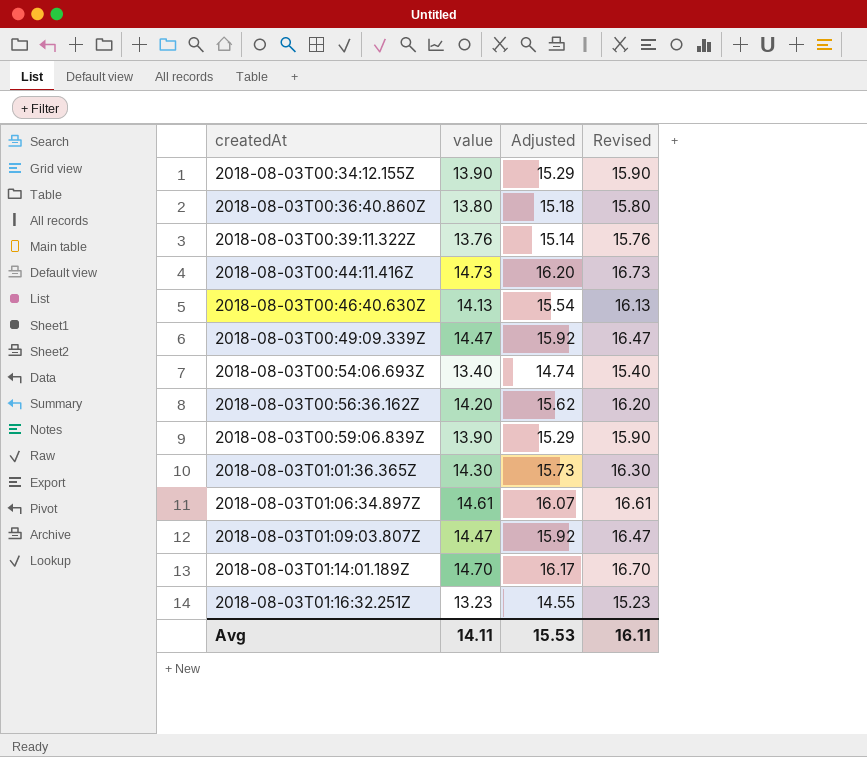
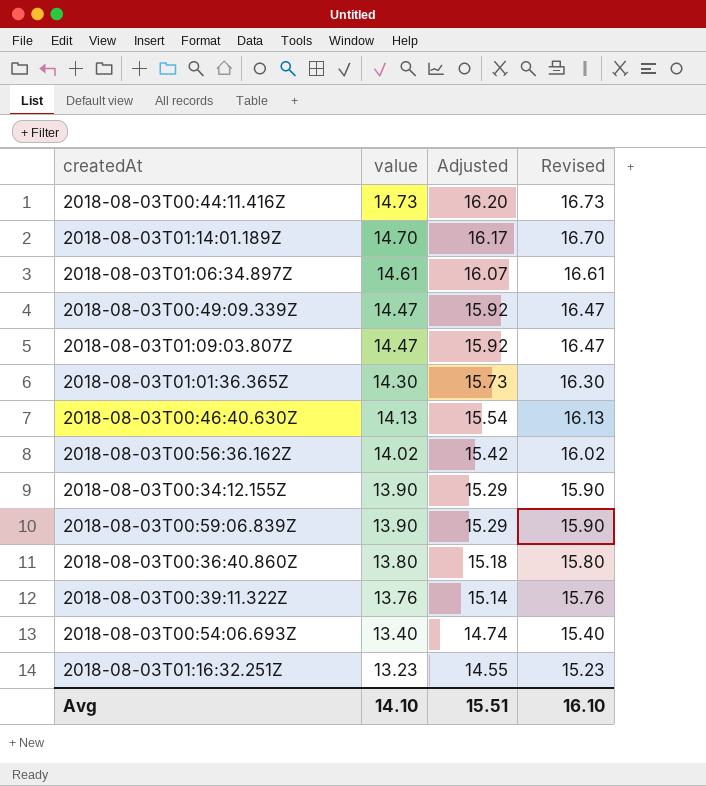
row order: createdAt ascending -> value descending
2018-08-03T00:56:36.162Z | value: 14.20 -> 14.02
2018-08-03T00:56:36.162Z | Adjusted: 15.62 -> 15.42
2018-08-03T00:56:36.162Z | Revised: 16.20 -> 16.02
Avg | value: 14.11 -> 14.10
Avg | Adjusted: 15.53 -> 15.51
Avg | Revised: 16.11 -> 16.10

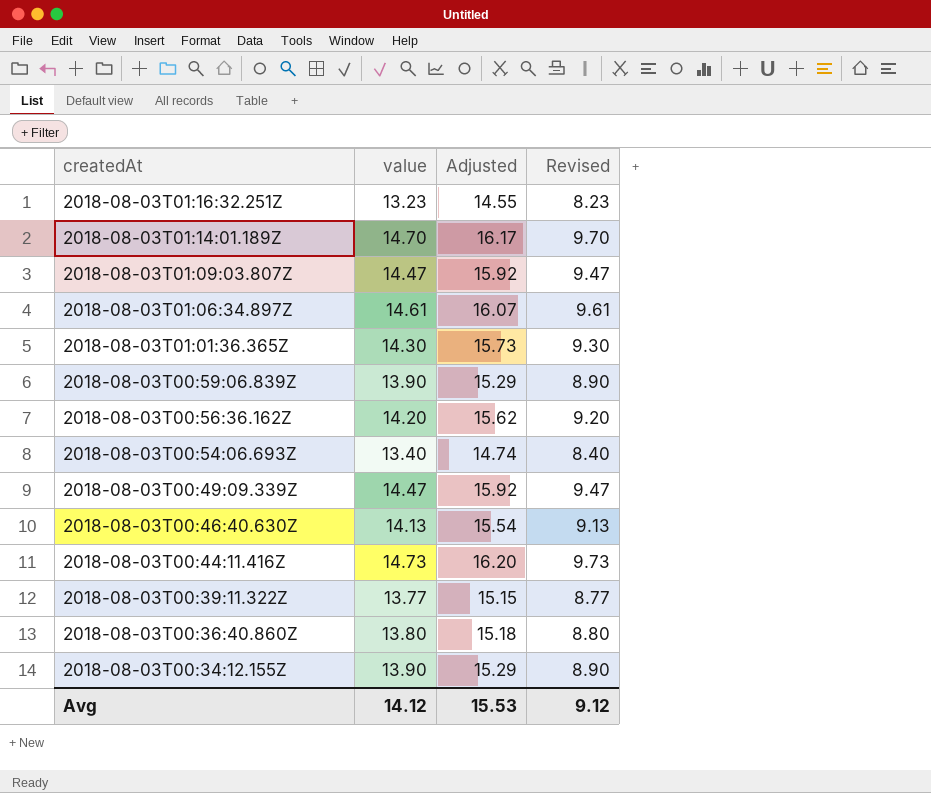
row order: value descending -> createdAt descending
column Revised | formula: [value] + 2 -> [value] - 5
2018-08-03T00:56:36.162Z | value: 14.02 -> 14.20
2018-08-03T00:56:36.162Z | Adjusted: 15.42 -> 15.62
2018-08-03T00:39:11.322Z | value: 13.76 -> 13.77
2018-08-03T00:39:11.322Z | Adjusted: 15.14 -> 15.15
Avg | value: 14.10 -> 14.12
Avg | Adjusted: 15.51 -> 15.53
Avg | Revised: 16.10 -> 9.12

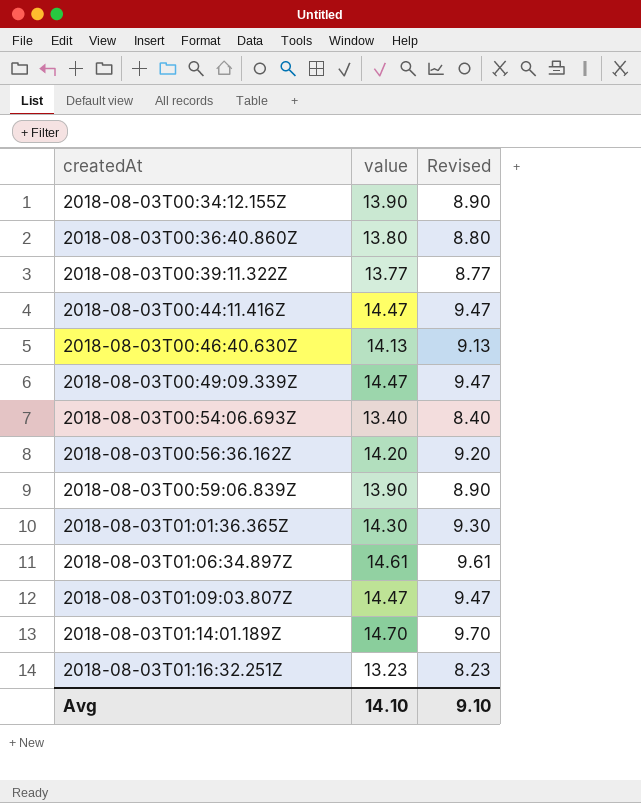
row order: createdAt descending -> createdAt ascending
column Adjusted | formula: [value] * 1.1 -> none
2018-08-03T00:44:11.416Z | value: 14.73 -> 14.47
2018-08-03T00:44:11.416Z | Revised: 9.73 -> 9.47
Avg | value: 14.12 -> 14.10
Avg | Revised: 9.12 -> 9.10

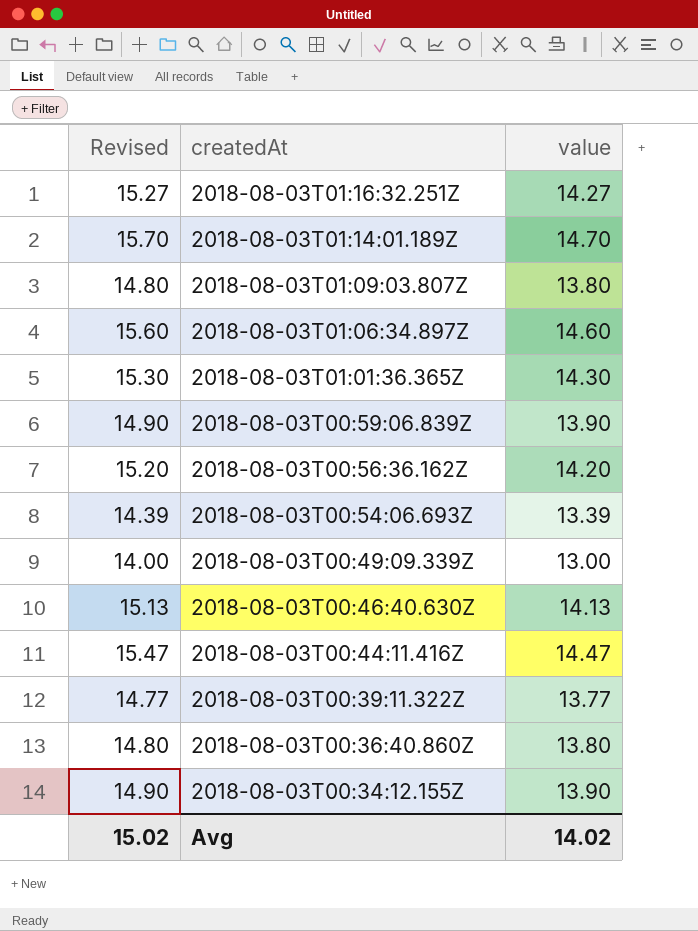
row order: createdAt ascending -> createdAt descending
column Revised | formula: [value] - 5 -> [value] + 1
column Revised | position: 3 -> 1
2018-08-03T01:16:32.251Z | value: 13.23 -> 14.27
2018-08-03T01:09:03.807Z | value: 14.47 -> 13.80
2018-08-03T01:06:34.897Z | value: 14.61 -> 14.60
2018-08-03T00:54:06.693Z | value: 13.40 -> 13.39
2018-08-03T00:49:09.339Z | value: 14.47 -> 13.00
Avg | Revised: 9.10 -> 15.02
Avg | value: 14.10 -> 14.02

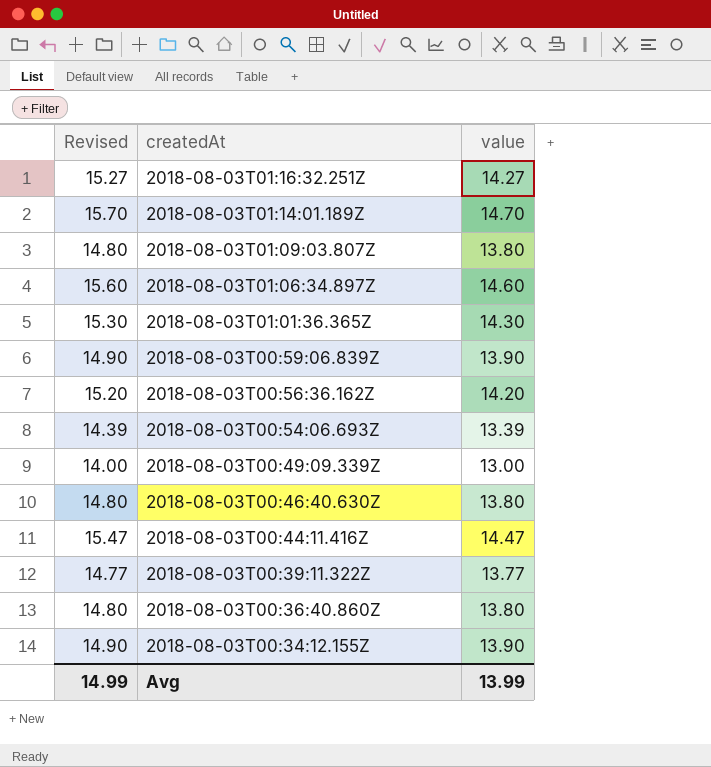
2018-08-03T00:46:40.630Z | Revised: 15.13 -> 14.80
2018-08-03T00:46:40.630Z | value: 14.13 -> 13.80
Avg | Revised: 15.02 -> 14.99
Avg | value: 14.02 -> 13.99

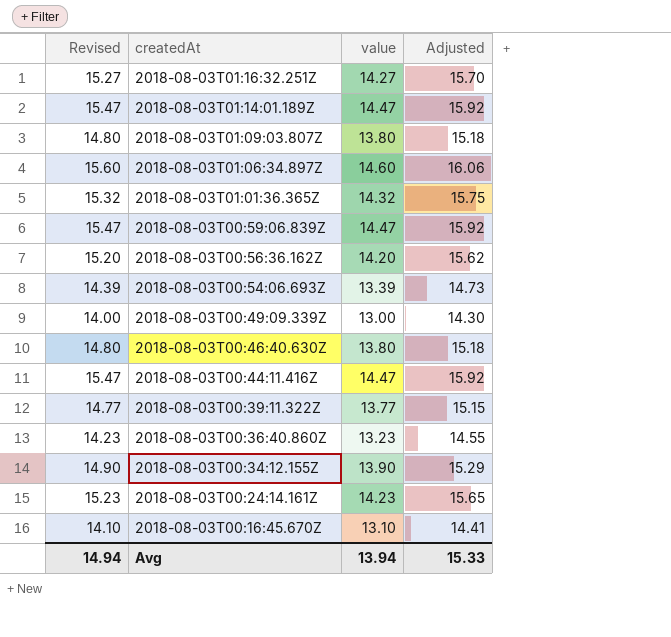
column Adjusted | formula: none -> [value] * 1.1
2018-08-03T01:14:01.189Z | Revised: 15.70 -> 15.47
2018-08-03T01:14:01.189Z | value: 14.70 -> 14.47
2018-08-03T01:01:36.365Z | Revised: 15.30 -> 15.32
2018-08-03T01:01:36.365Z | value: 14.30 -> 14.32
2018-08-03T00:59:06.839Z | Revised: 14.90 -> 15.47
2018-08-03T00:59:06.839Z | value: 13.90 -> 14.47
2018-08-03T00:36:40.860Z | Revised: 14.80 -> 14.23
2018-08-03T00:36:40.860Z | value: 13.80 -> 13.23
row 2018-08-03T00:24:14.161Z: none -> 15.23 | 14.23 | 15.65
row 2018-08-03T00:16:45.670Z: none -> 14.10 | 13.10 | 14.41
Avg | Revised: 14.99 -> 14.94
Avg | value: 13.99 -> 13.94

